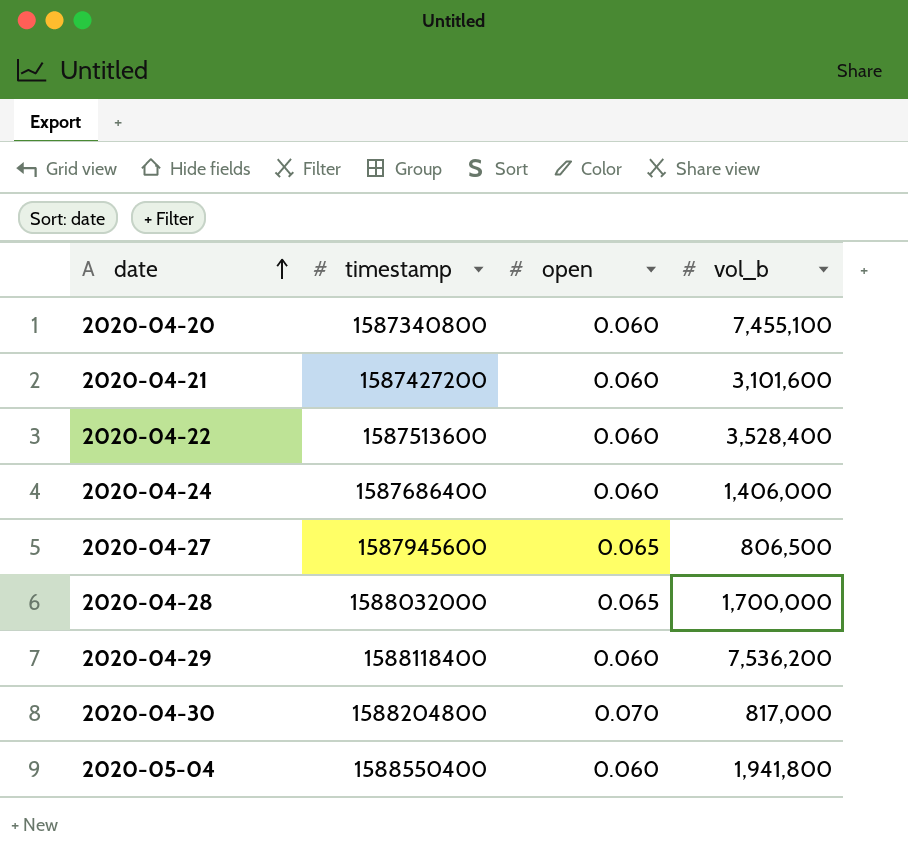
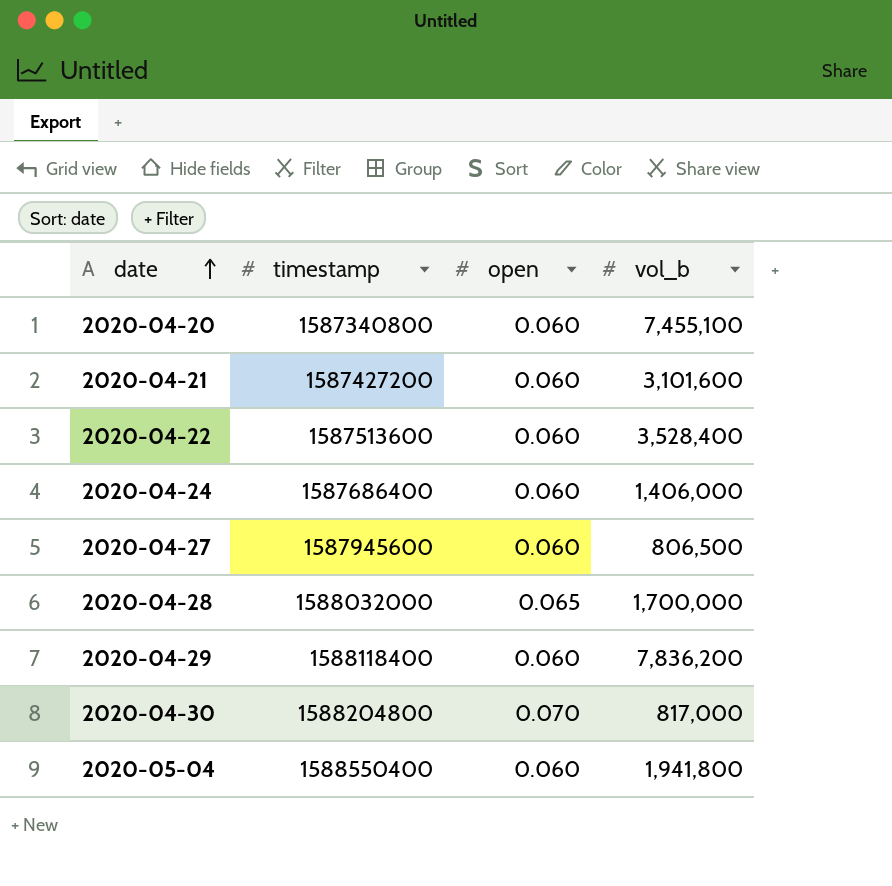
2020-04-27 | open: 0.065 -> 0.060
2020-04-29 | vol_b: 7,536,200 -> 7,836,200

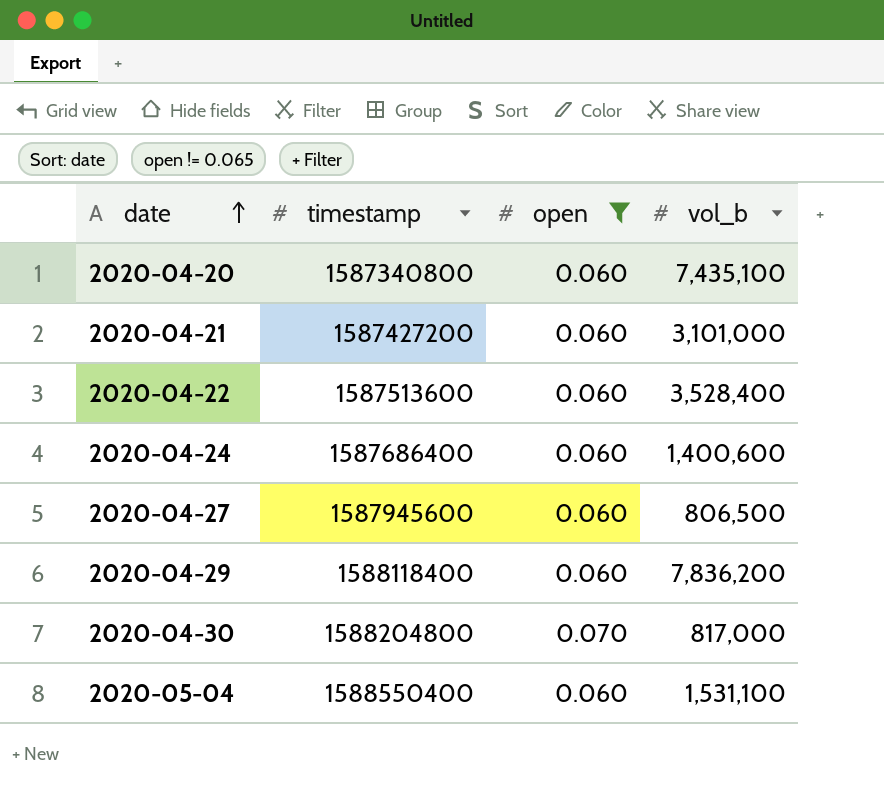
filter: none -> open != 0.065
2020-04-20 | vol_b: 7,455,100 -> 7,435,100
2020-04-21 | vol_b: 3,101,600 -> 3,101,000
2020-04-24 | vol_b: 1,406,000 -> 1,400,600
2020-05-04 | vol_b: 1,941,800 -> 1,531,100

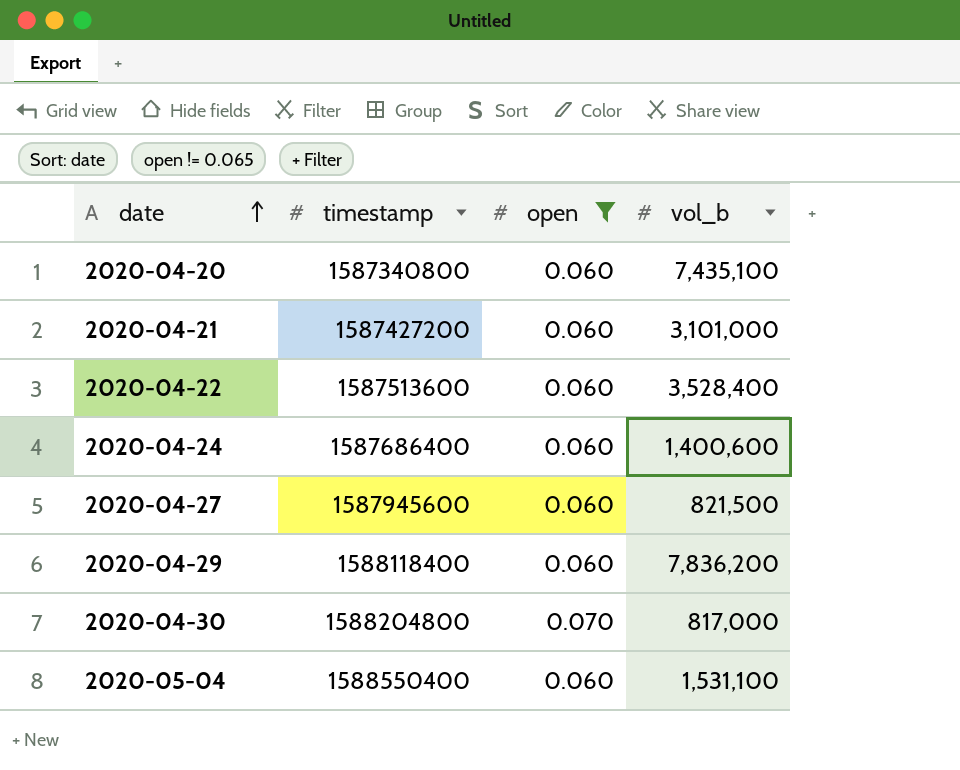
2020-04-27 | vol_b: 806,500 -> 821,500

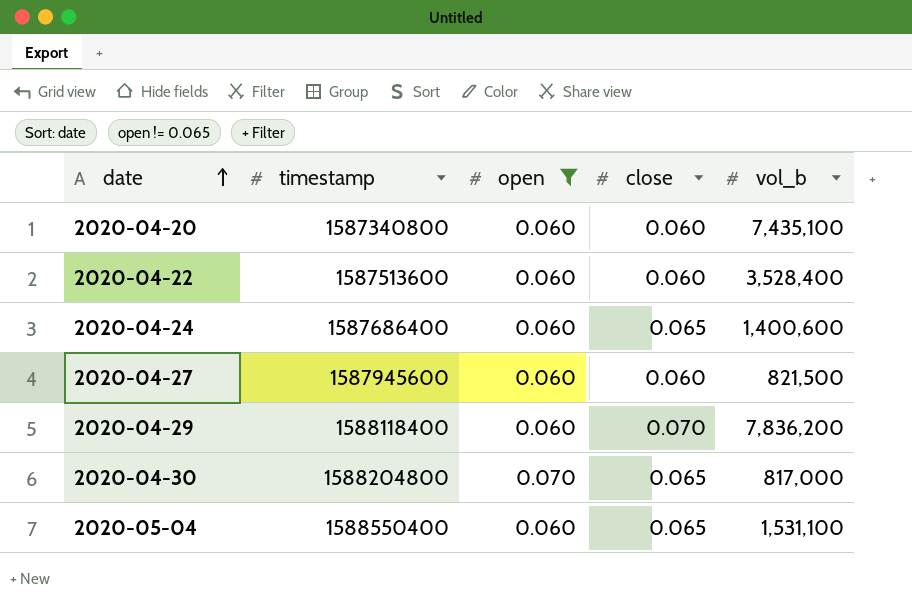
column close | position: none -> 4
row 2020-04-21: 1587427200 | 0.060 | 3,101,000 -> none

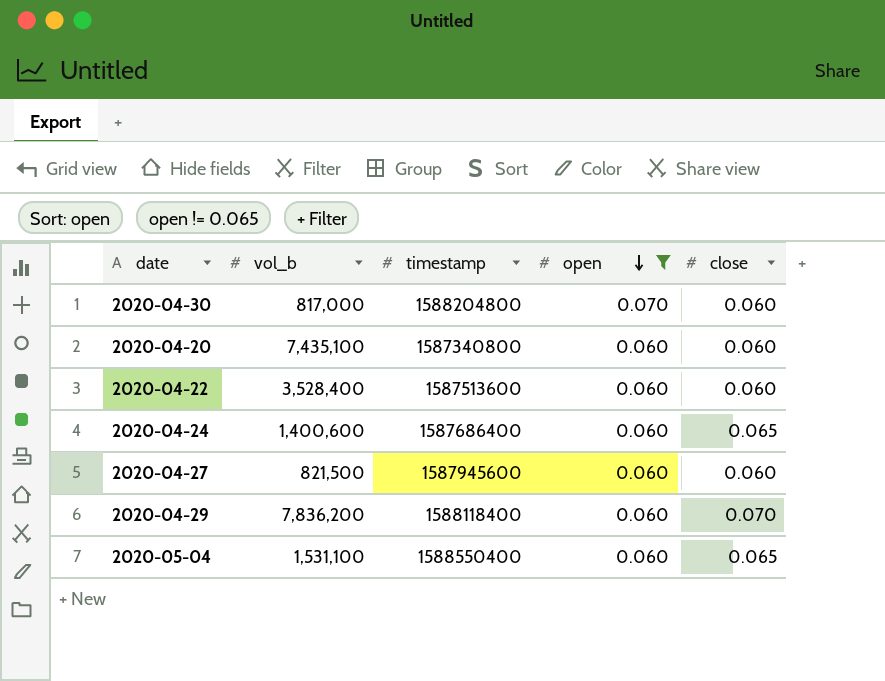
row order: date ascending -> open descending
column vol_b | position: 5 -> 2
2020-04-30 | close: 0.065 -> 0.060

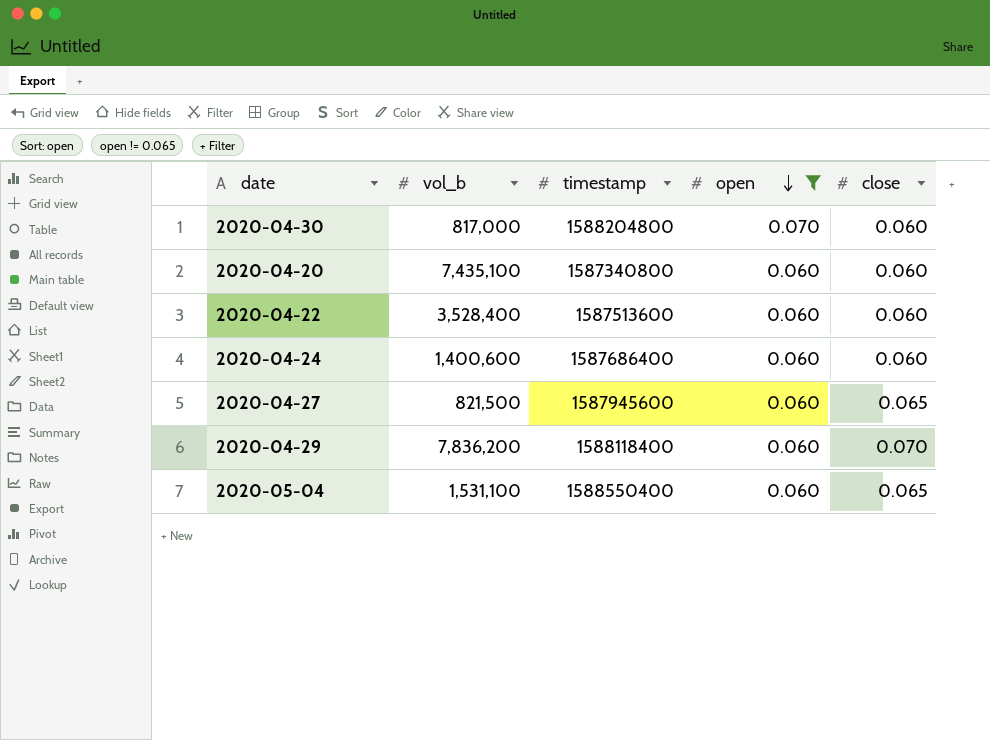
2020-04-24 | close: 0.065 -> 0.060
2020-04-27 | close: 0.060 -> 0.065

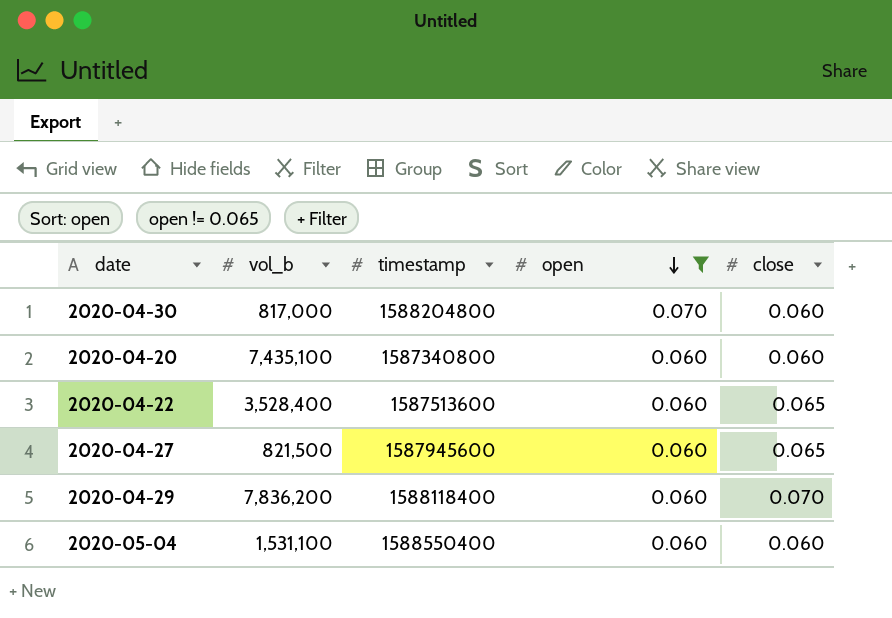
row 2020-04-24: 1,400,600 | 1587686400 | 0.060 | 0.060 -> none
2020-04-22 | close: 0.060 -> 0.065
2020-05-04 | close: 0.065 -> 0.060

